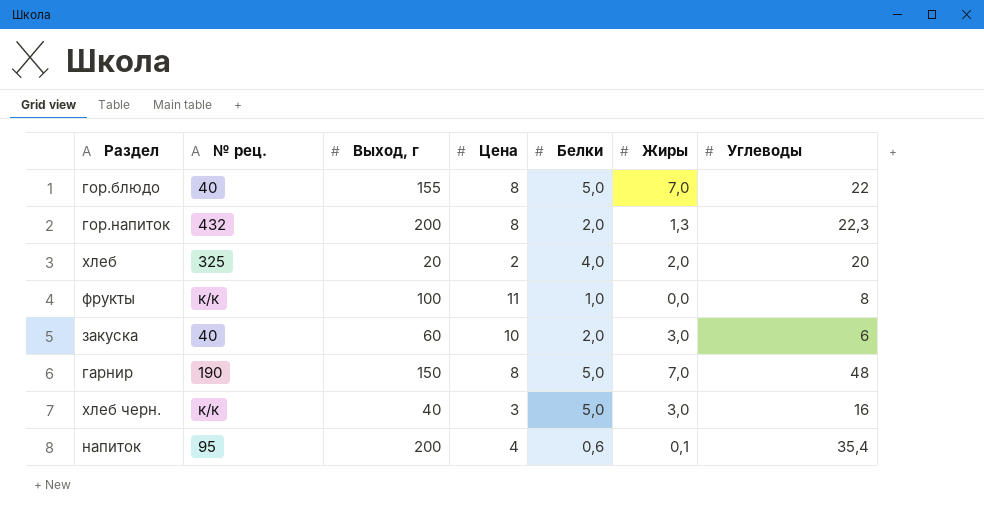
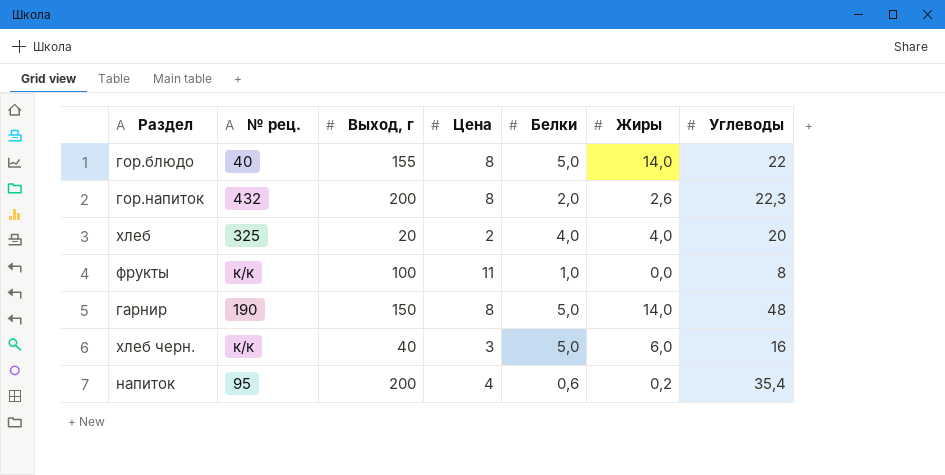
row закуска: 40 | 60 | 10 | 2,0 | 3,0 | 6 -> none
гор.блюдо | Жиры: 7,0 -> 14,0
гор.напиток | Жиры: 1,3 -> 2,6
хлеб | Жиры: 2,0 -> 4,0
гарнир | Жиры: 7,0 -> 14,0
хлеб черн. | Жиры: 3,0 -> 6,0
напиток | Жиры: 0,1 -> 0,2

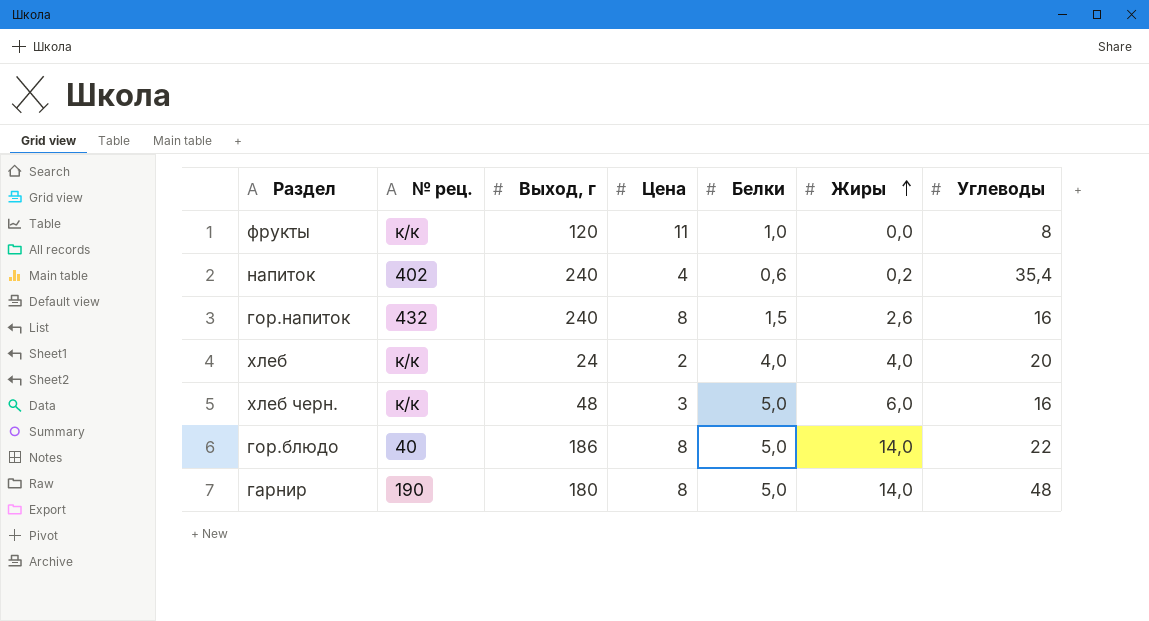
row order: none -> Жиры ascending
фрукты | Выход, г: 100 -> 120
напиток | № рец.: 95 -> 402
напиток | Выход, г: 200 -> 240
гор.напиток | Выход, г: 200 -> 240
гор.напиток | Белки: 2,0 -> 1,5
гор.напиток | Углеводы: 22,3 -> 16
хлеб | № рец.: 325 -> к/к
хлеб | Выход, г: 20 -> 24
хлеб черн. | Выход, г: 40 -> 48
гор.блюдо | Выход, г: 155 -> 186
гарнир | Выход, г: 150 -> 180

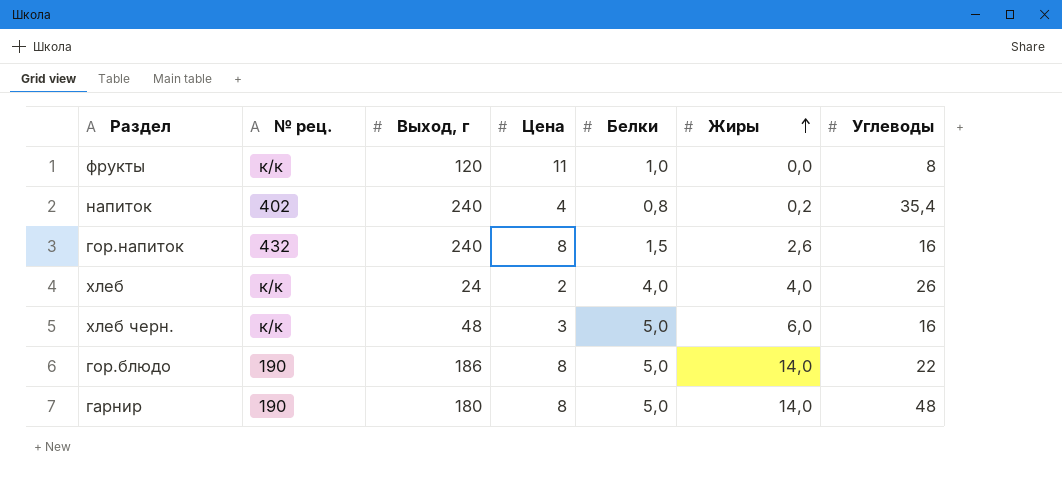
напиток | Белки: 0,6 -> 0,8
хлеб | Углеводы: 20 -> 26
гор.блюдо | № рец.: 40 -> 190

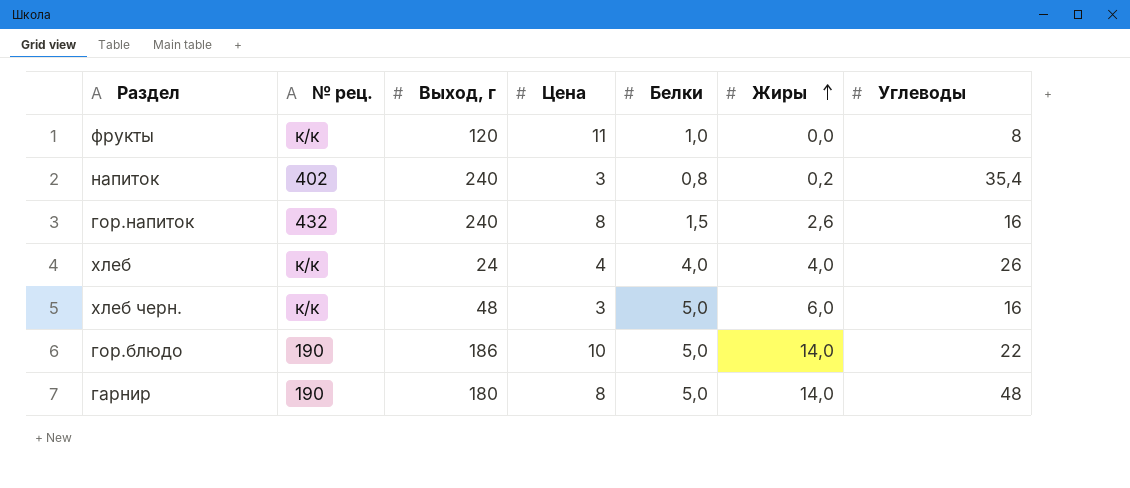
напиток | Цена: 4 -> 3
хлеб | Цена: 2 -> 4
гор.блюдо | Цена: 8 -> 10

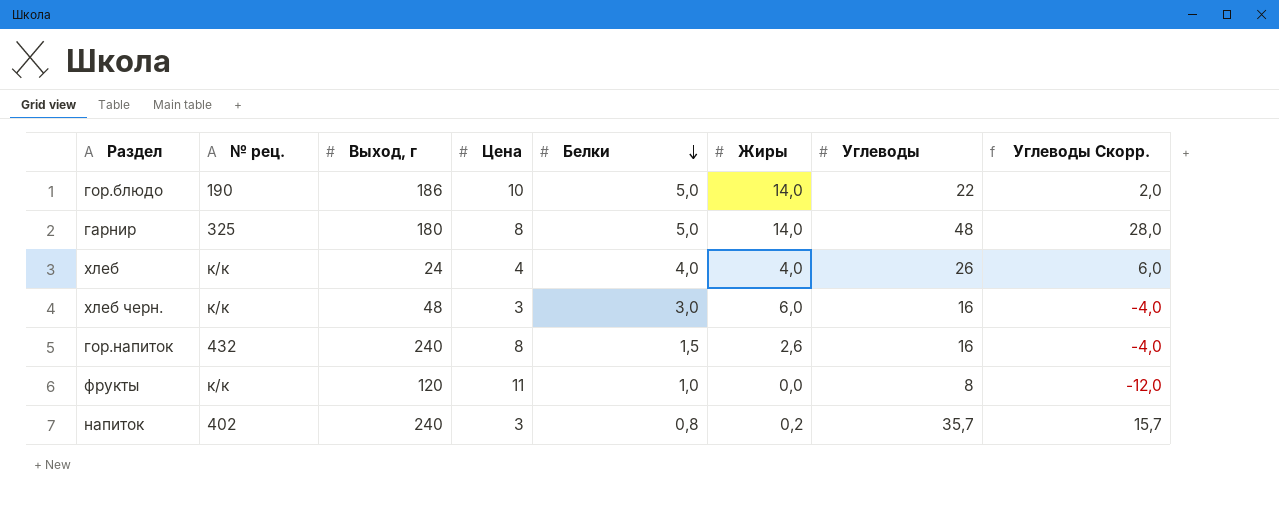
row order: Жиры ascending -> Белки descending
column Углеводы Скорр. | formula: none -> [Углеводы] - 20
гарнир | № рец.: 190 -> 325
хлеб черн. | Белки: 5,0 -> 3,0
напиток | Углеводы: 35,4 -> 35,7

